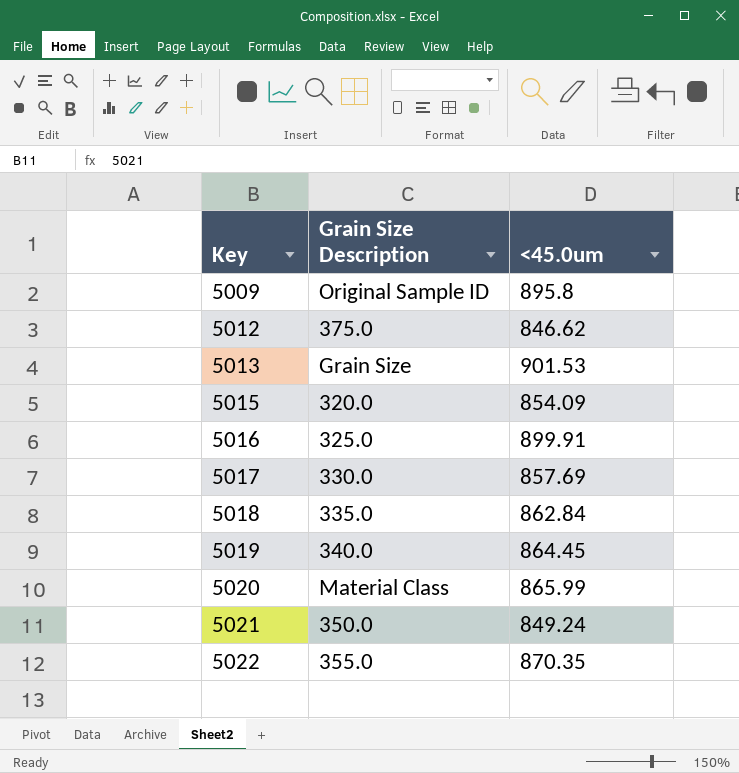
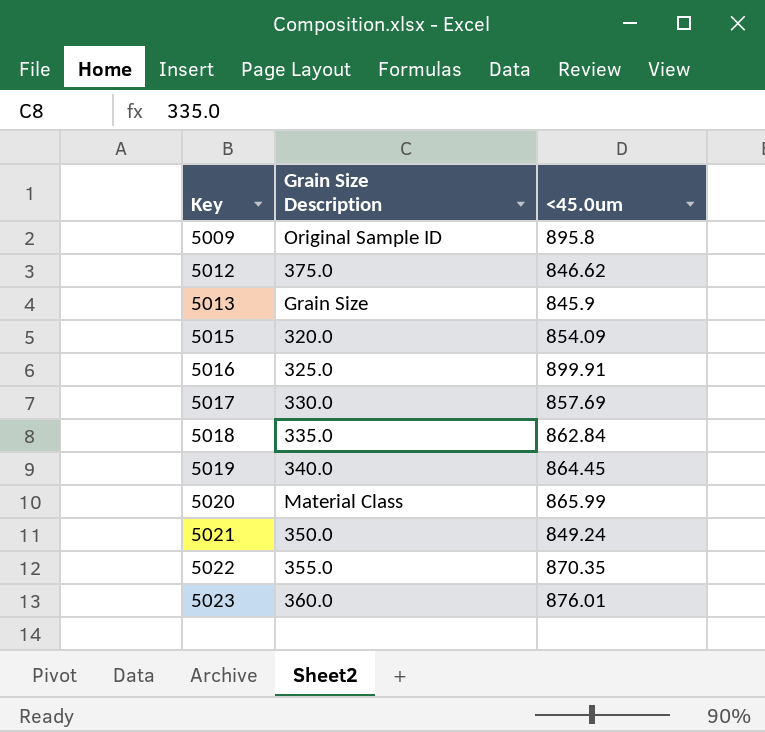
5013 | <45.0um: 901.53 -> 845.9
row 5023: none -> 360.0 | 876.01

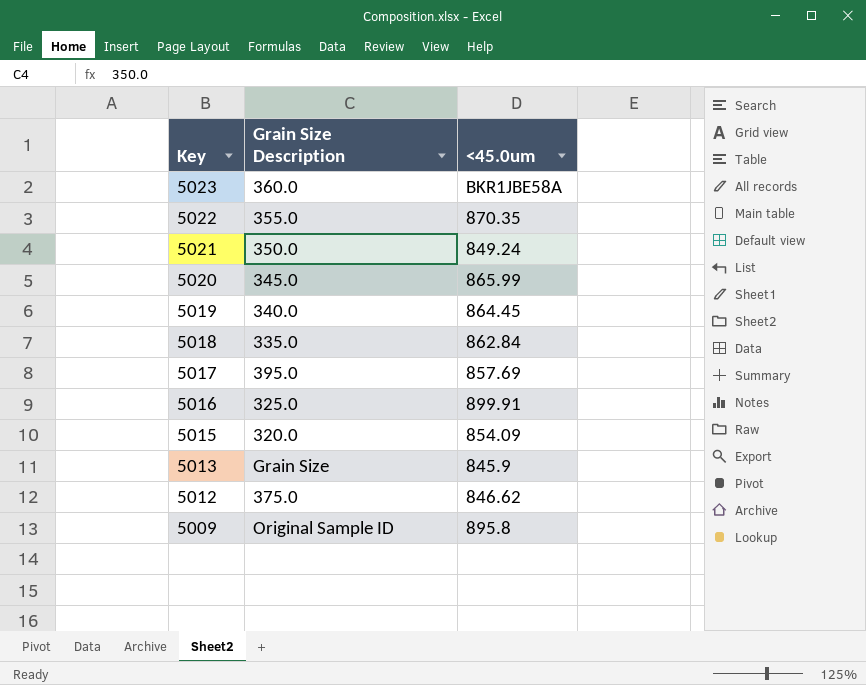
row order: Key ascending -> Key descending
5023 | <45.0um: 876.01 -> BKR1JBE58A
5020 | Grain Size Description: Material Class -> 345.0
5017 | Grain Size Description: 330.0 -> 395.0

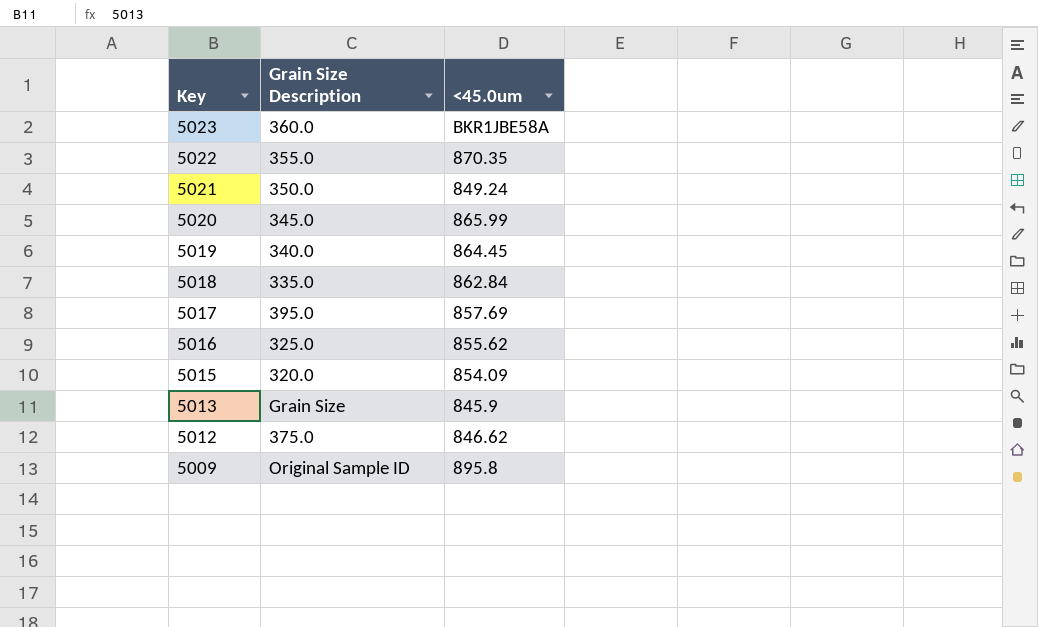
5016 | <45.0um: 899.91 -> 855.62

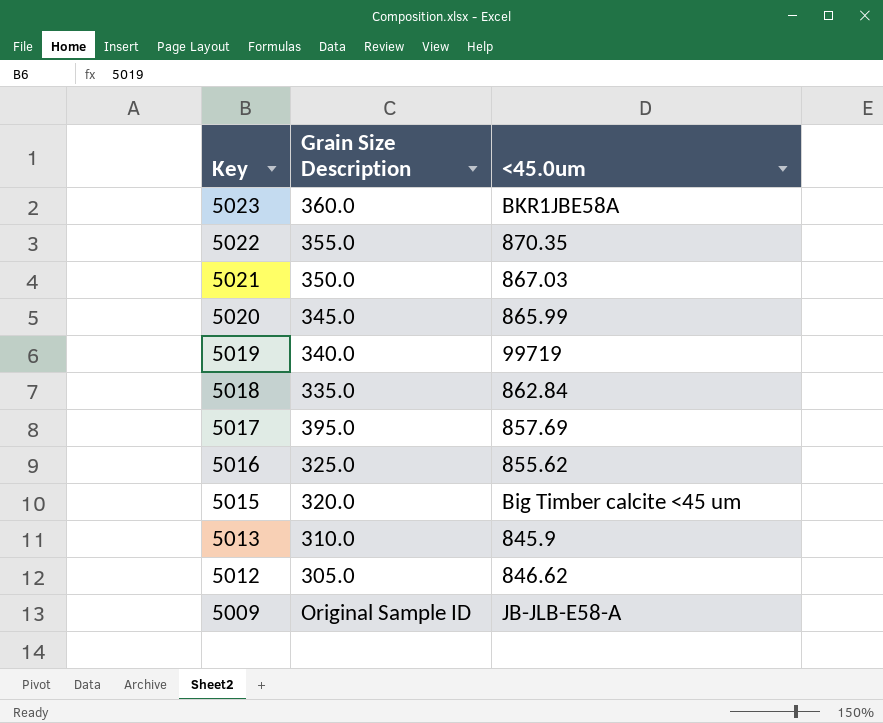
5021 | <45.0um: 849.24 -> 867.03
5019 | <45.0um: 864.45 -> 99719
5015 | <45.0um: 854.09 -> Big Timber calcite <45 um
5013 | Grain Size Description: Grain Size -> 310.0
5012 | Grain Size Description: 375.0 -> 305.0
5009 | <45.0um: 895.8 -> JB-JLB-E58-A

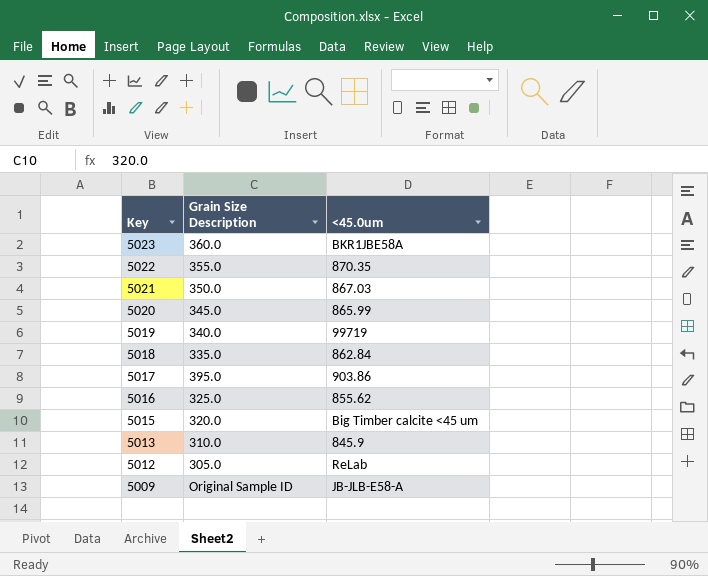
5017 | <45.0um: 857.69 -> 903.86
5012 | <45.0um: 846.62 -> ReLab

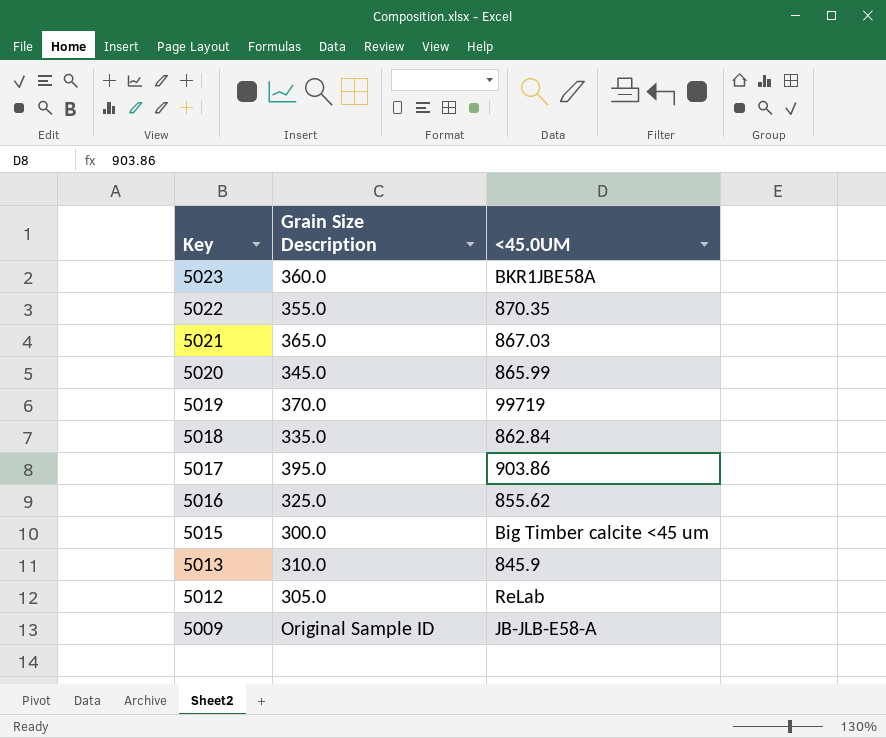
column name: <45.0um -> <45.0UM
5021 | Grain Size Description: 350.0 -> 365.0
5019 | Grain Size Description: 340.0 -> 370.0
5015 | Grain Size Description: 320.0 -> 300.0

